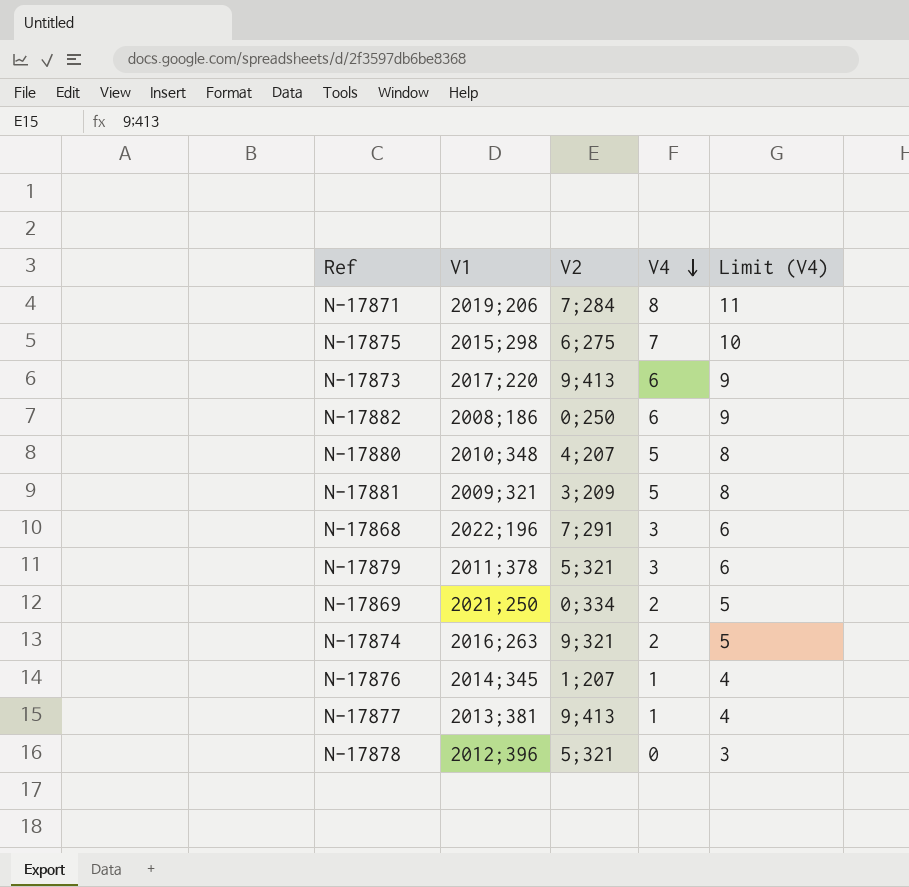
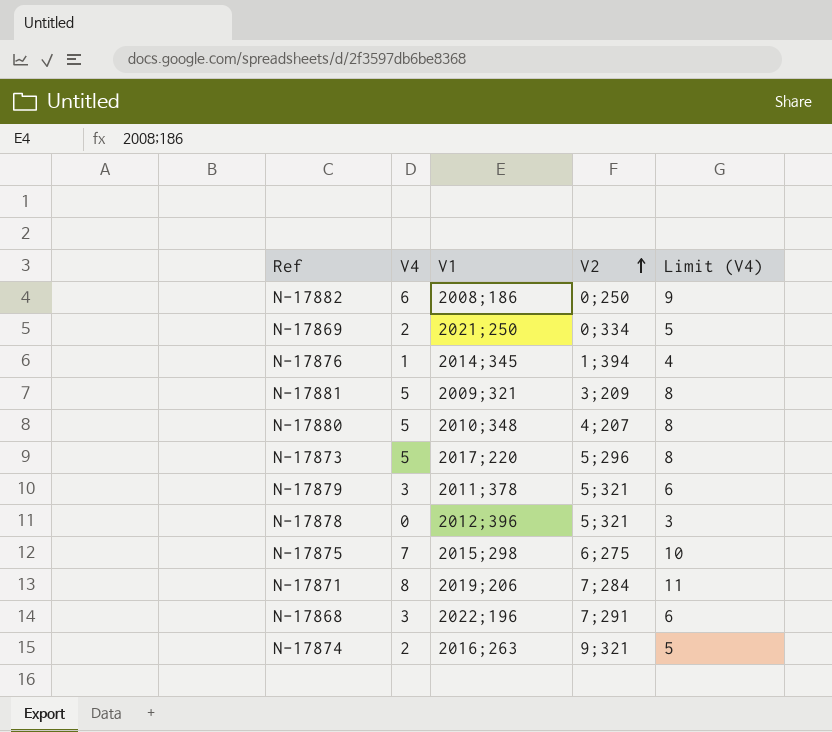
row order: V4 descending -> V2 ascending
column V4 | position: 4 -> 2
row N-17877: 2013;381 | 9;413 | 1 | 4 -> none
N-17876 | V2: 1;207 -> 1;394
N-17873 | V4: 6 -> 5
N-17873 | V2: 9;413 -> 5;296
N-17873 | Limit (V4): 9 -> 8

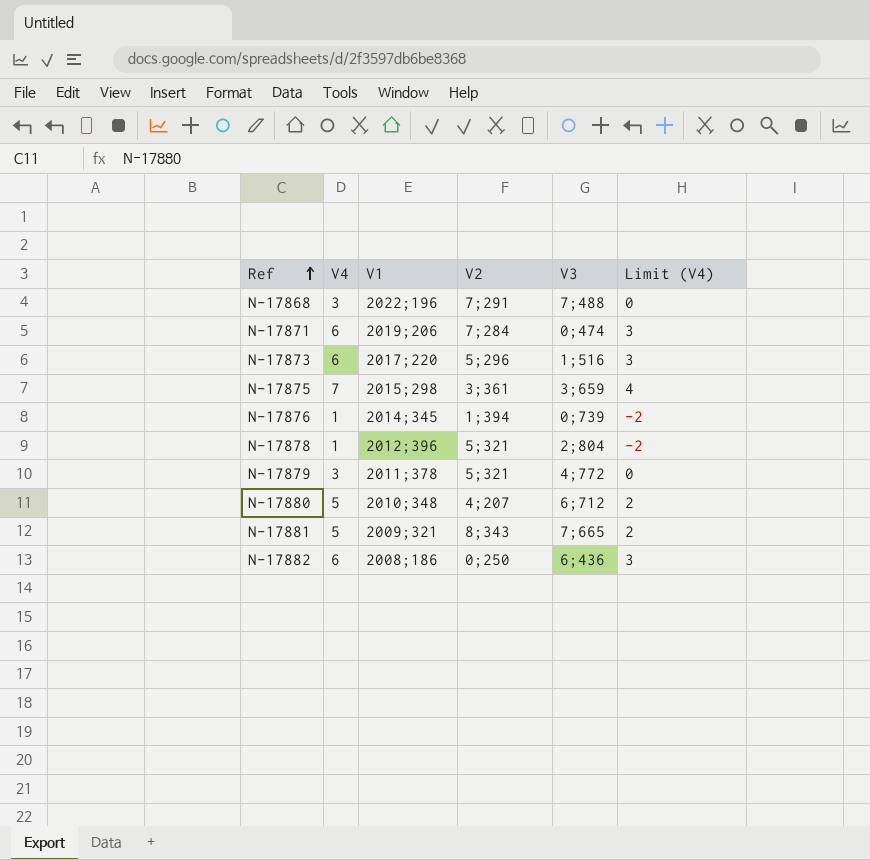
row order: V2 ascending -> Ref ascending
column V3 | position: none -> 5
column Limit (V4) | formula: [V4] + 3 -> [V4] - 3
row N-17869: 2 | 2021;250 | 0;334 | 5 -> none
row N-17874: 2 | 2016;263 | 9;321 | 5 -> none
N-17871 | V4: 8 -> 6
N-17873 | V4: 5 -> 6
N-17875 | V2: 6;275 -> 3;361
N-17878 | V4: 0 -> 1
N-17881 | V2: 3;209 -> 8;343

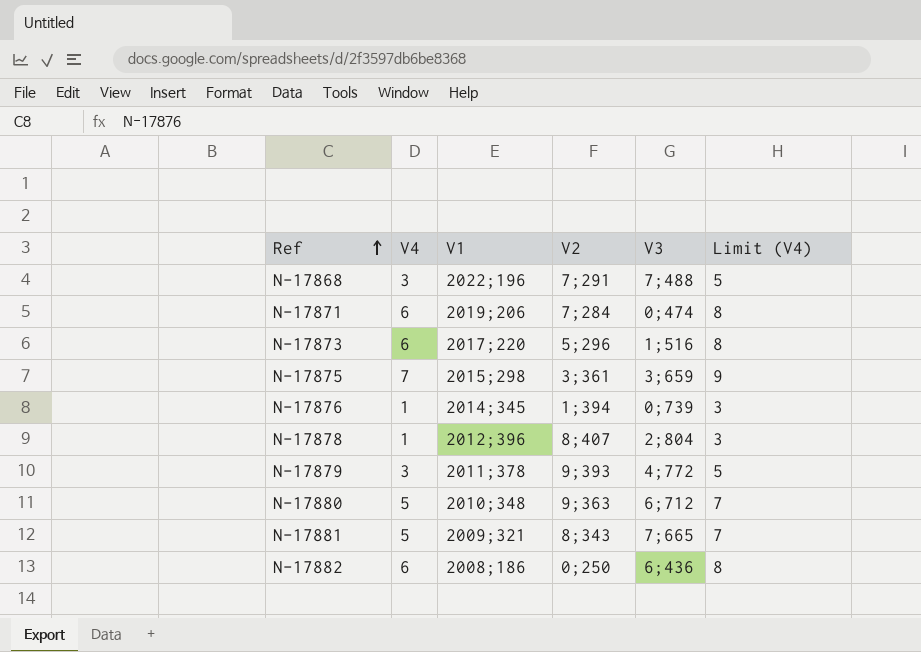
column Limit (V4) | formula: [V4] - 3 -> [V4] + 2
N-17878 | V2: 5;321 -> 8;407
N-17879 | V2: 5;321 -> 9;393
N-17880 | V2: 4;207 -> 9;363

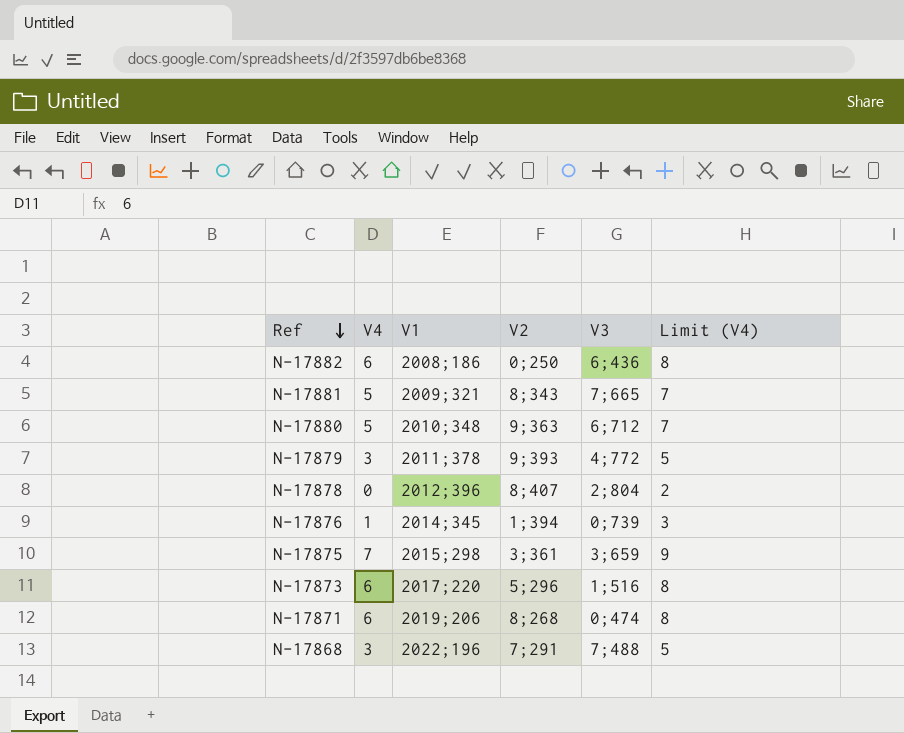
row order: Ref ascending -> Ref descending
N-17878 | V4: 1 -> 0
N-17878 | Limit (V4): 3 -> 2
N-17871 | V2: 7;284 -> 8;268

